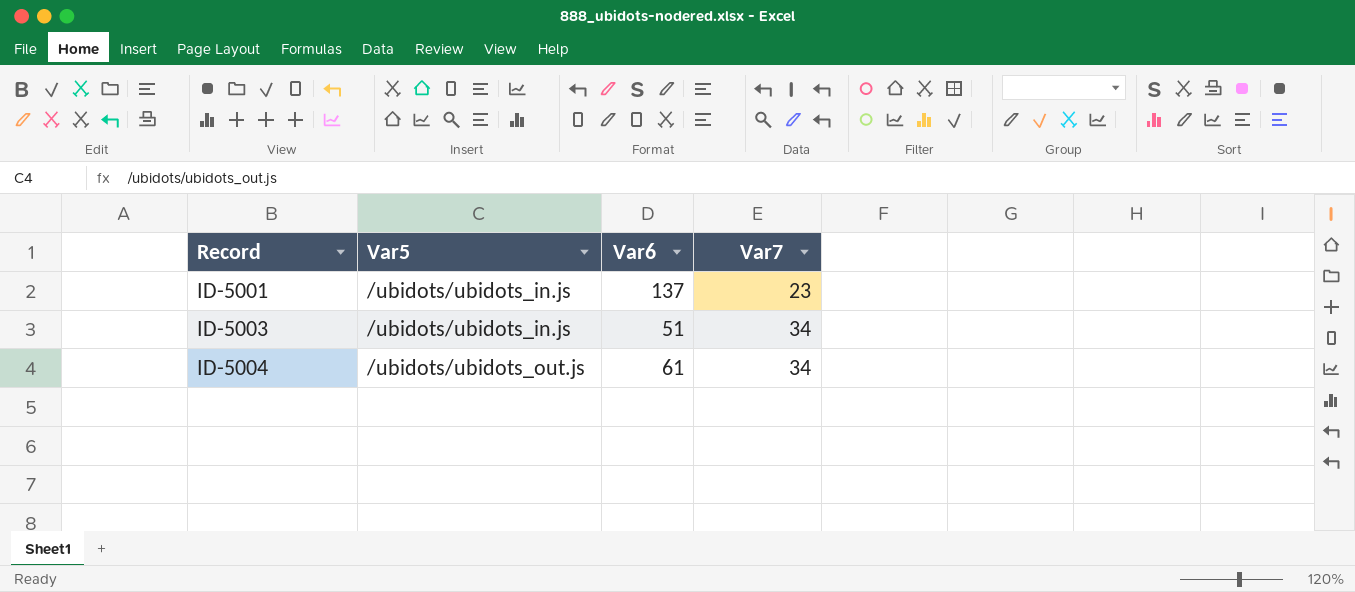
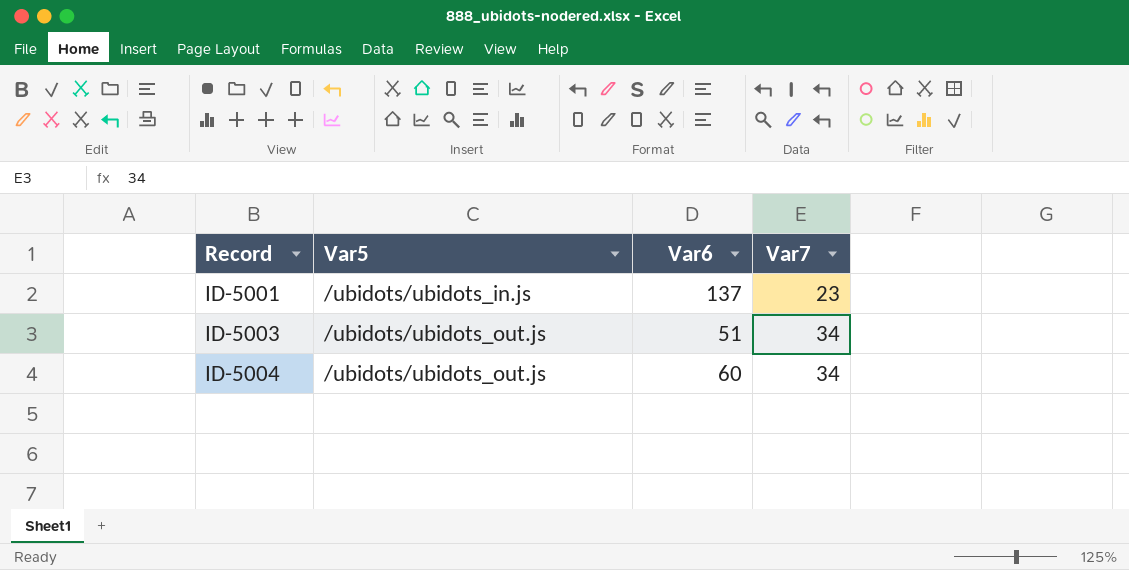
ID-5003 | Var5: /ubidots/ubidots_in.js -> /ubidots/ubidots_out.js
ID-5004 | Var6: 61 -> 60

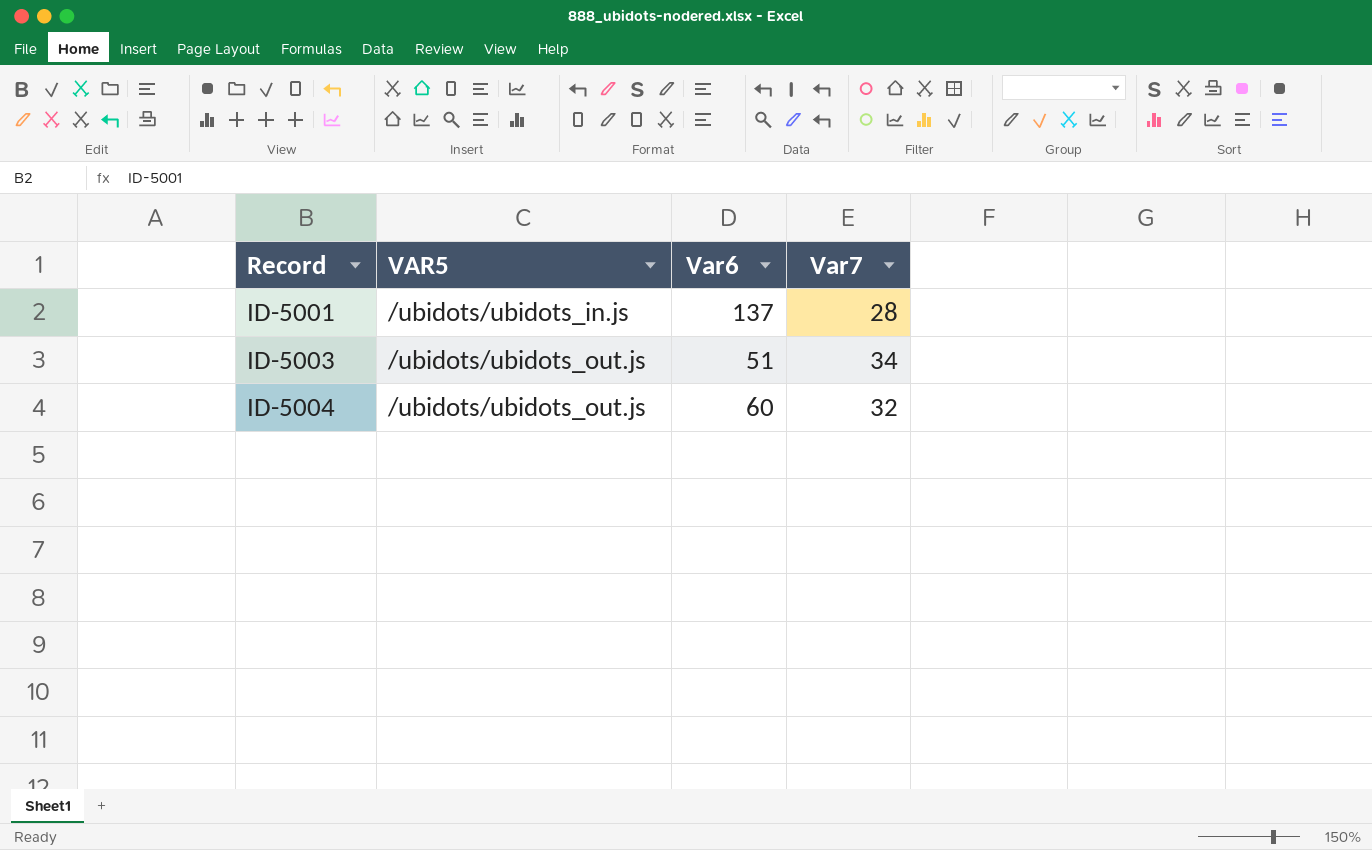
column name: Var5 -> VAR5
ID-5001 | Var7: 23 -> 28
ID-5004 | Var7: 34 -> 32

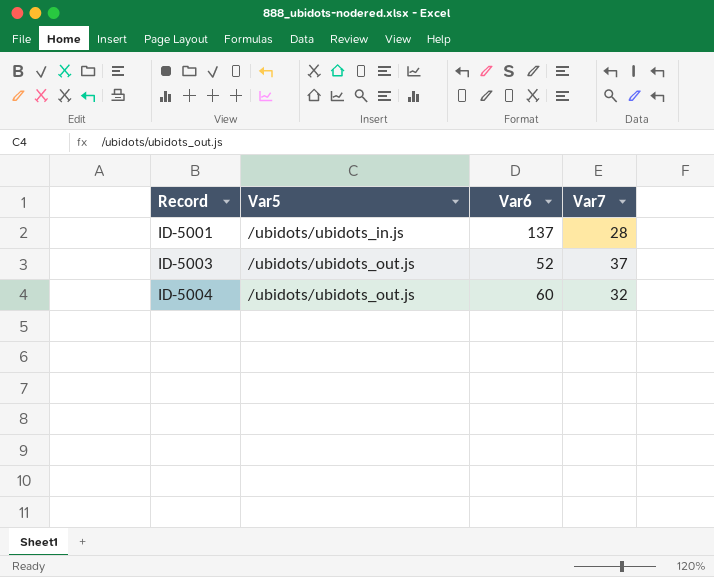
column name: VAR5 -> Var5
ID-5003 | Var6: 51 -> 52
ID-5003 | Var7: 34 -> 37

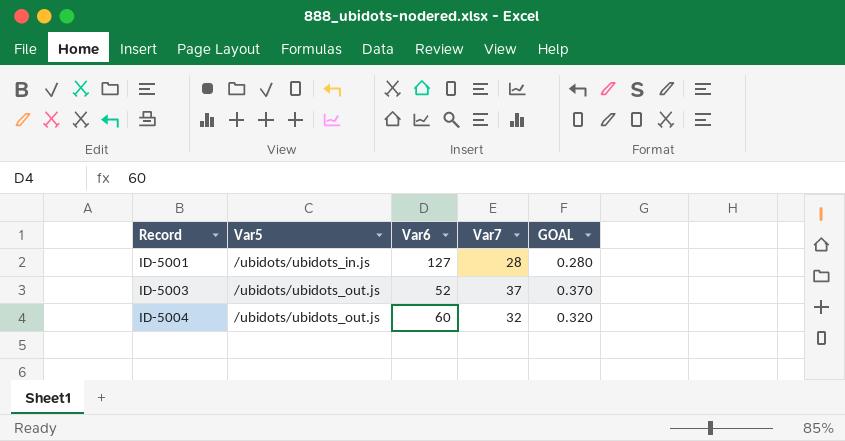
column GOAL | formula: none -> [Var7] * 0.01
ID-5001 | Var6: 137 -> 127

